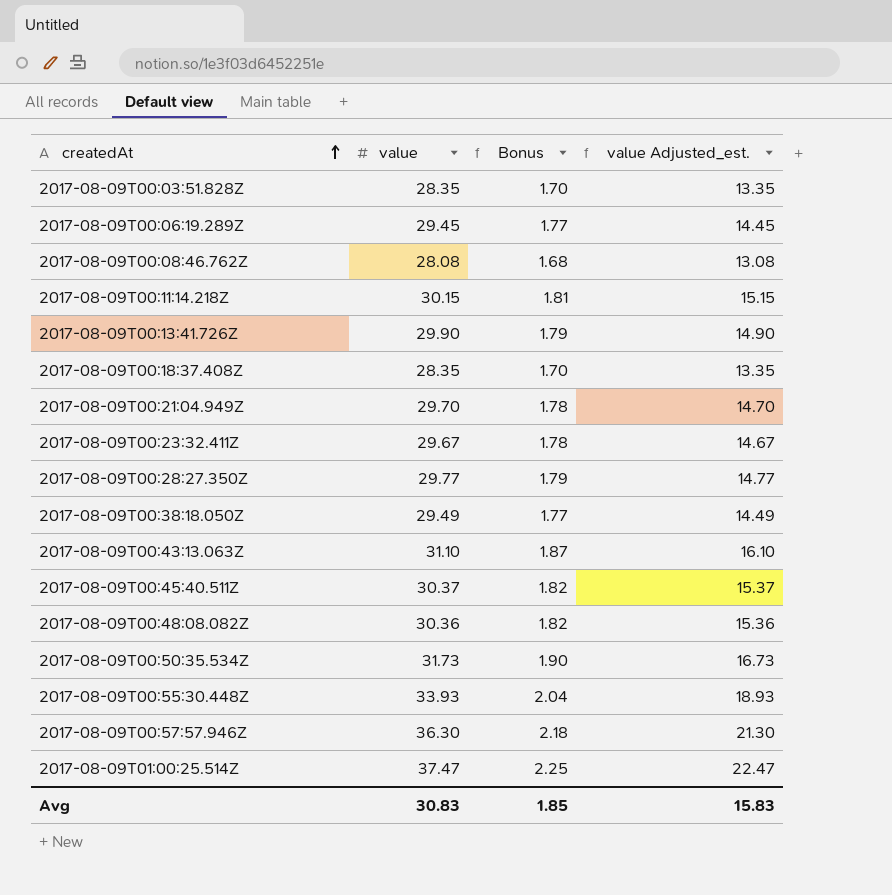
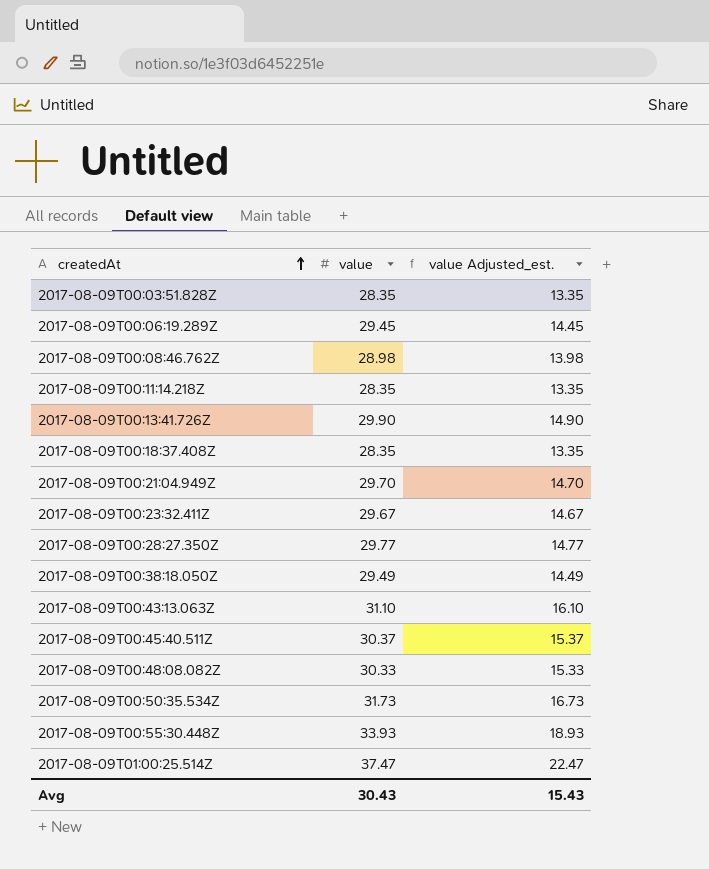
column Bonus | formula: [value] * 0.06 -> none
row 2017-08-09T00:57:57.946Z: 36.30 | 2.18 | 21.30 -> none
2017-08-09T00:08:46.762Z | value: 28.08 -> 28.98
2017-08-09T00:08:46.762Z | value Adjusted_est.: 13.08 -> 13.98
2017-08-09T00:11:14.218Z | value: 30.15 -> 28.35
2017-08-09T00:11:14.218Z | value Adjusted_est.: 15.15 -> 13.35
2017-08-09T00:48:08.082Z | value: 30.36 -> 30.33
2017-08-09T00:48:08.082Z | value Adjusted_est.: 15.36 -> 15.33
Avg | value: 30.83 -> 30.43
Avg | value Adjusted_est.: 15.83 -> 15.43

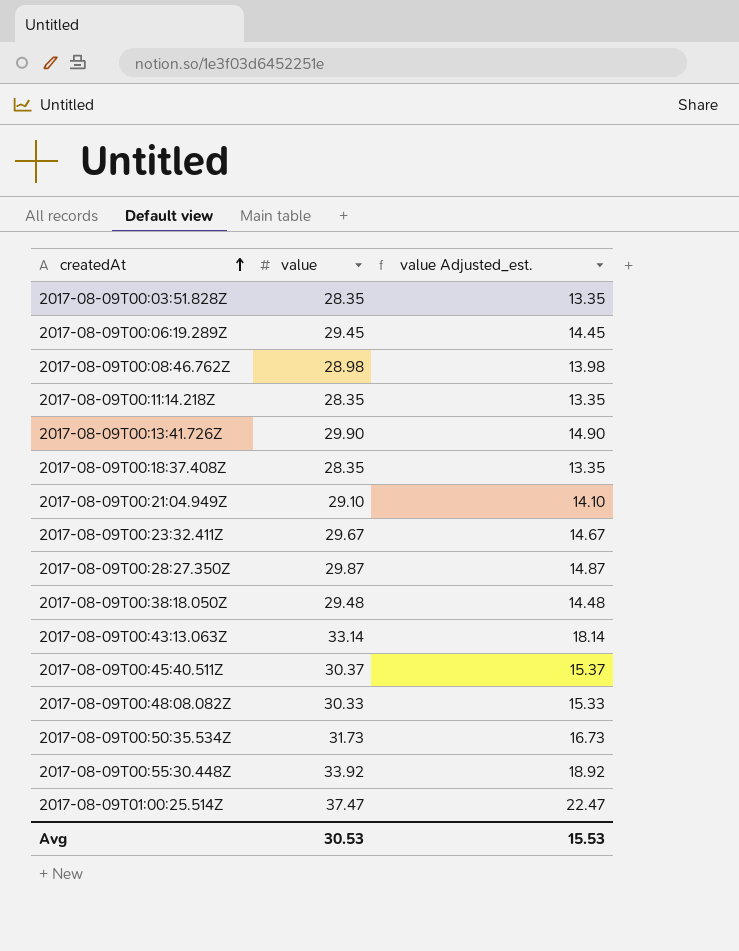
2017-08-09T00:21:04.949Z | value: 29.70 -> 29.10
2017-08-09T00:21:04.949Z | value Adjusted_est.: 14.70 -> 14.10
2017-08-09T00:28:27.350Z | value: 29.77 -> 29.87
2017-08-09T00:28:27.350Z | value Adjusted_est.: 14.77 -> 14.87
2017-08-09T00:38:18.050Z | value: 29.49 -> 29.48
2017-08-09T00:38:18.050Z | value Adjusted_est.: 14.49 -> 14.48
2017-08-09T00:43:13.063Z | value: 31.10 -> 33.14
2017-08-09T00:43:13.063Z | value Adjusted_est.: 16.10 -> 18.14
2017-08-09T00:55:30.448Z | value: 33.93 -> 33.92
2017-08-09T00:55:30.448Z | value Adjusted_est.: 18.93 -> 18.92
Avg | value: 30.43 -> 30.53
Avg | value Adjusted_est.: 15.43 -> 15.53

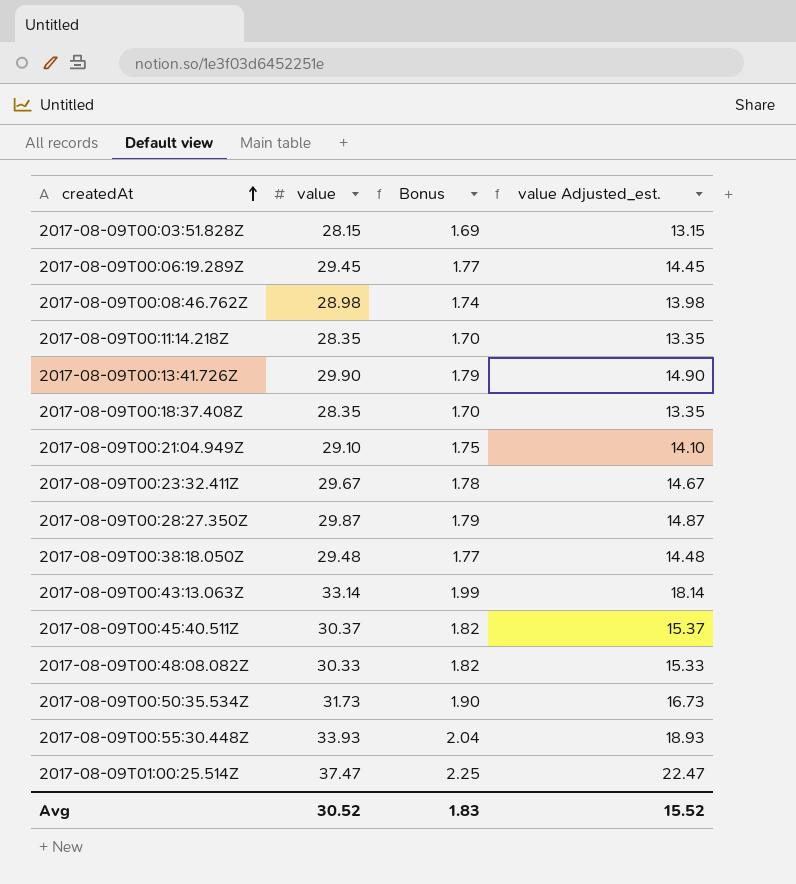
column Bonus | formula: none -> [value] * 0.06
2017-08-09T00:03:51.828Z | value: 28.35 -> 28.15
2017-08-09T00:03:51.828Z | value Adjusted_est.: 13.35 -> 13.15
2017-08-09T00:55:30.448Z | value: 33.92 -> 33.93
2017-08-09T00:55:30.448Z | value Adjusted_est.: 18.92 -> 18.93
Avg | value: 30.53 -> 30.52
Avg | value Adjusted_est.: 15.53 -> 15.52

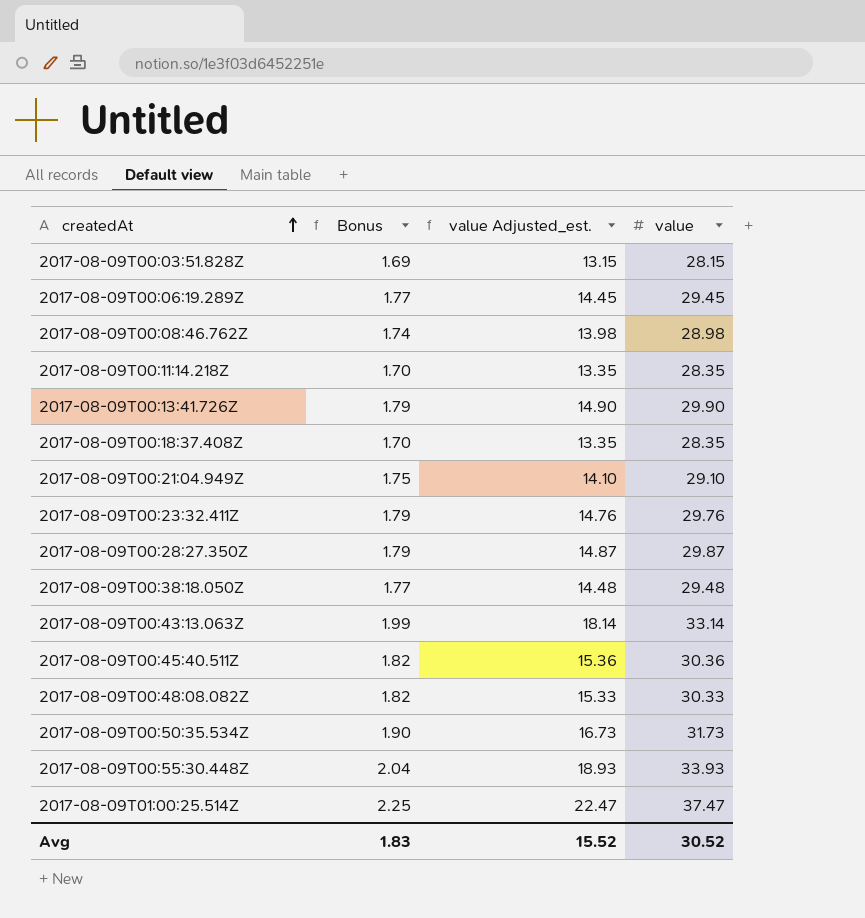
column value | position: 2 -> 4
2017-08-09T00:23:32.411Z | Bonus: 1.78 -> 1.79
2017-08-09T00:23:32.411Z | value Adjusted_est.: 14.67 -> 14.76
2017-08-09T00:23:32.411Z | value: 29.67 -> 29.76
2017-08-09T00:45:40.511Z | value Adjusted_est.: 15.37 -> 15.36
2017-08-09T00:45:40.511Z | value: 30.37 -> 30.36

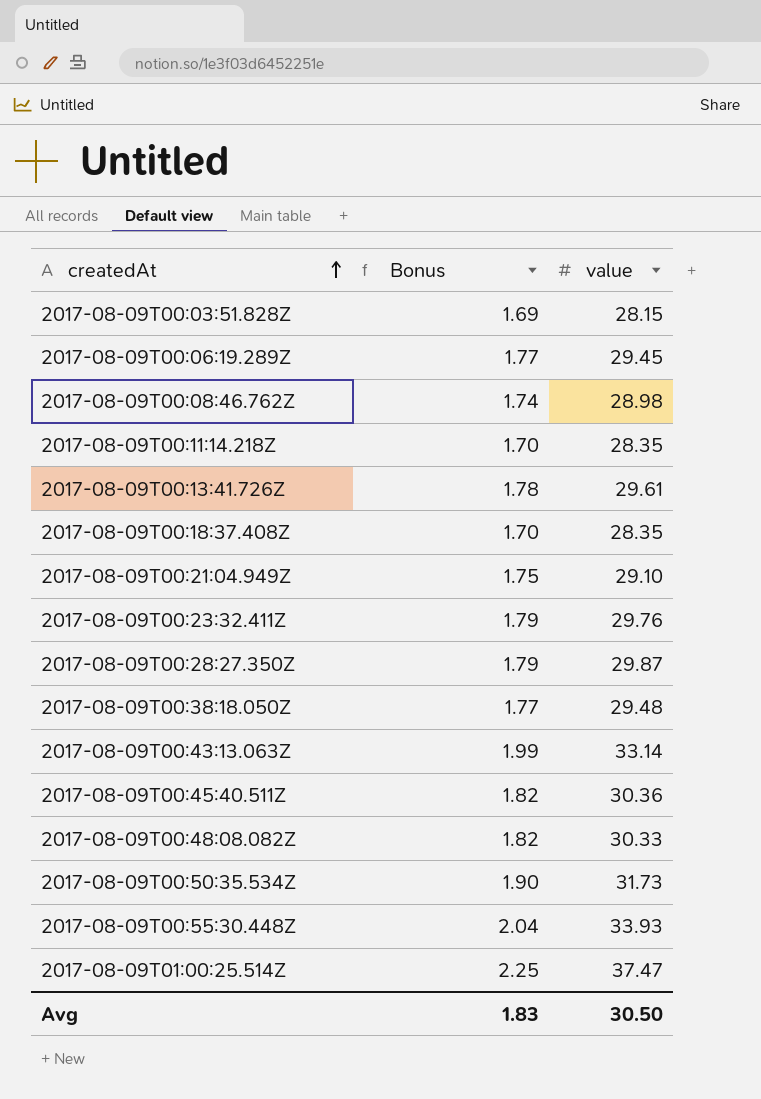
column value Adjusted_est. | formula: [value] - 15 -> none
2017-08-09T00:13:41.726Z | Bonus: 1.79 -> 1.78
2017-08-09T00:13:41.726Z | value: 29.90 -> 29.61
Avg | value: 30.52 -> 30.50

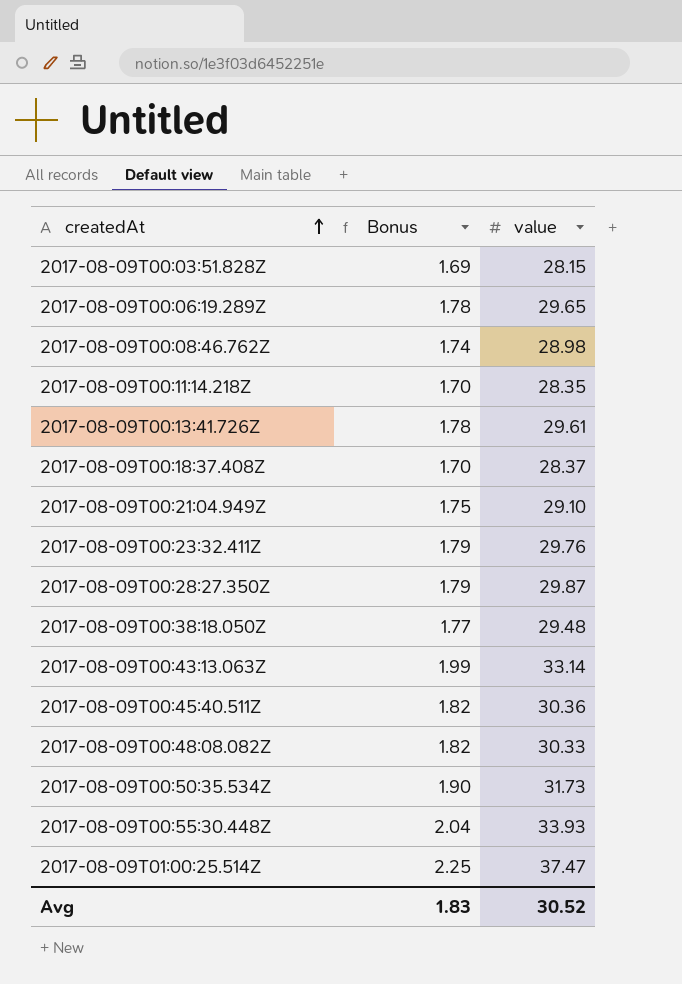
2017-08-09T00:06:19.289Z | Bonus: 1.77 -> 1.78
2017-08-09T00:06:19.289Z | value: 29.45 -> 29.65
2017-08-09T00:18:37.408Z | value: 28.35 -> 28.37
Avg | value: 30.50 -> 30.52

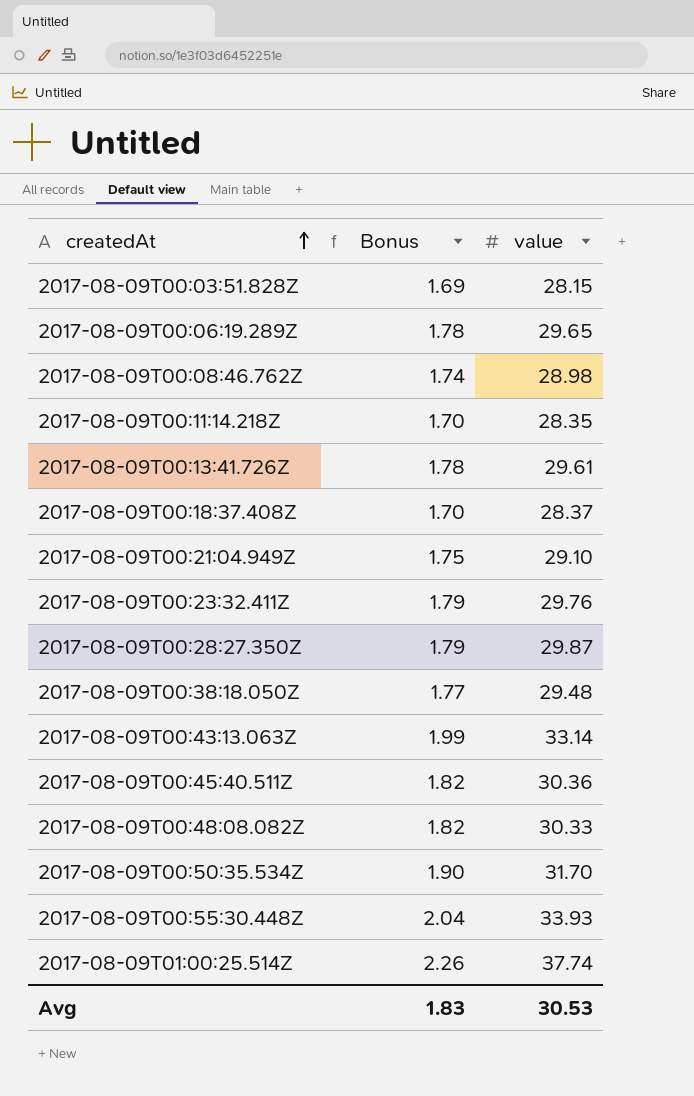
2017-08-09T00:50:35.534Z | value: 31.73 -> 31.70
2017-08-09T01:00:25.514Z | Bonus: 2.25 -> 2.26
2017-08-09T01:00:25.514Z | value: 37.47 -> 37.74
Avg | value: 30.52 -> 30.53

